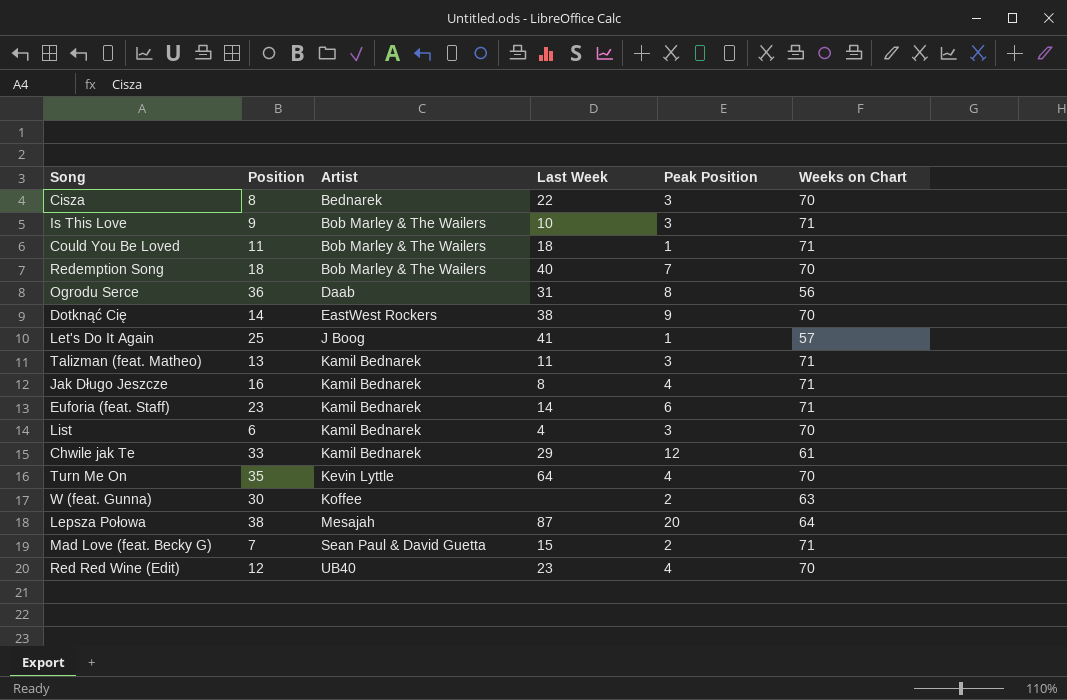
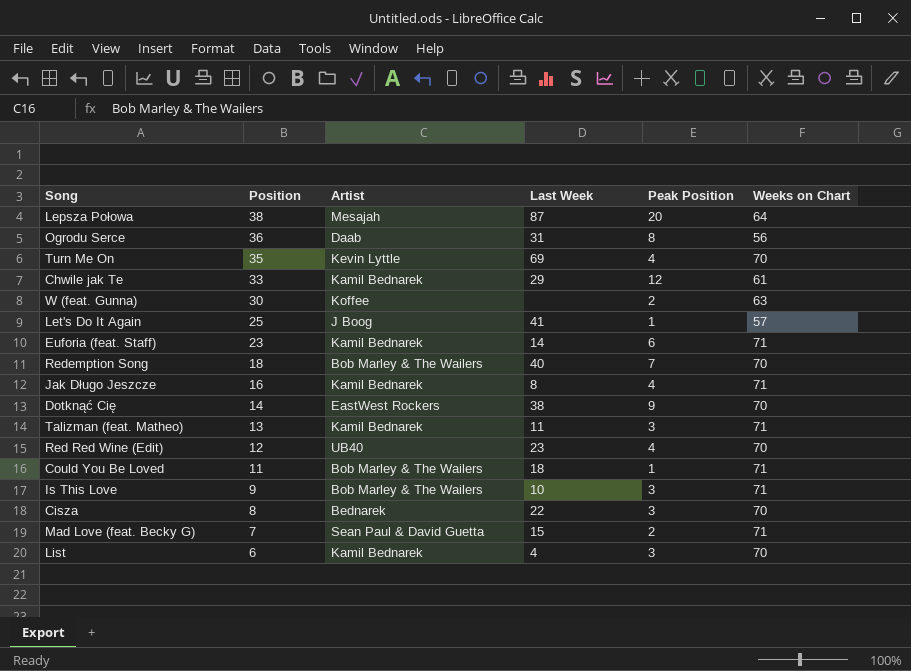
row order: Artist ascending -> Position descending
Turn Me On | Last Week: 64 -> 69

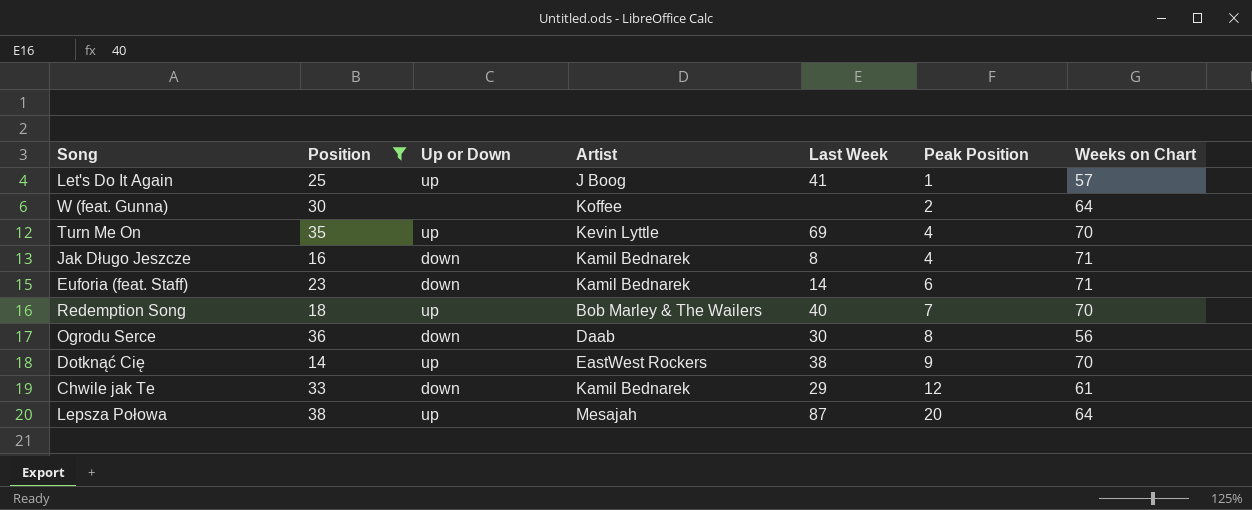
filter: none -> Position >= 14
row order: Position descending -> Peak Position ascending
column Up or Down | position: none -> 3
W (feat. Gunna) | Weeks on Chart: 63 -> 64
Ogrodu Serce | Last Week: 31 -> 30

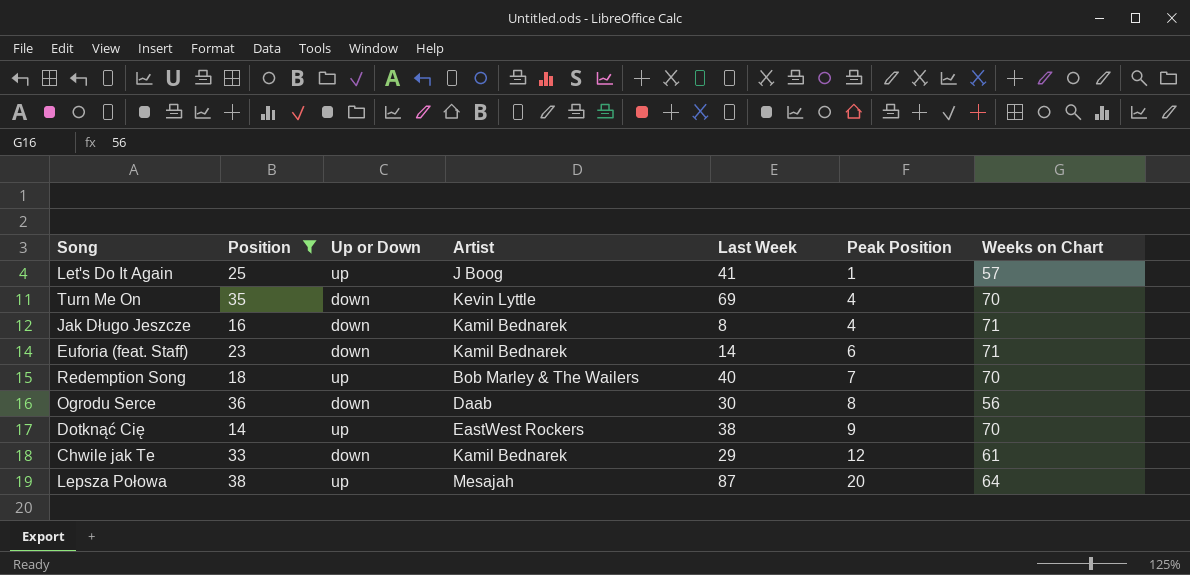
row W (feat. Gunna): 30 | none | Koffee | none | 2 | 64 -> none
Turn Me On | Up or Down: up -> down

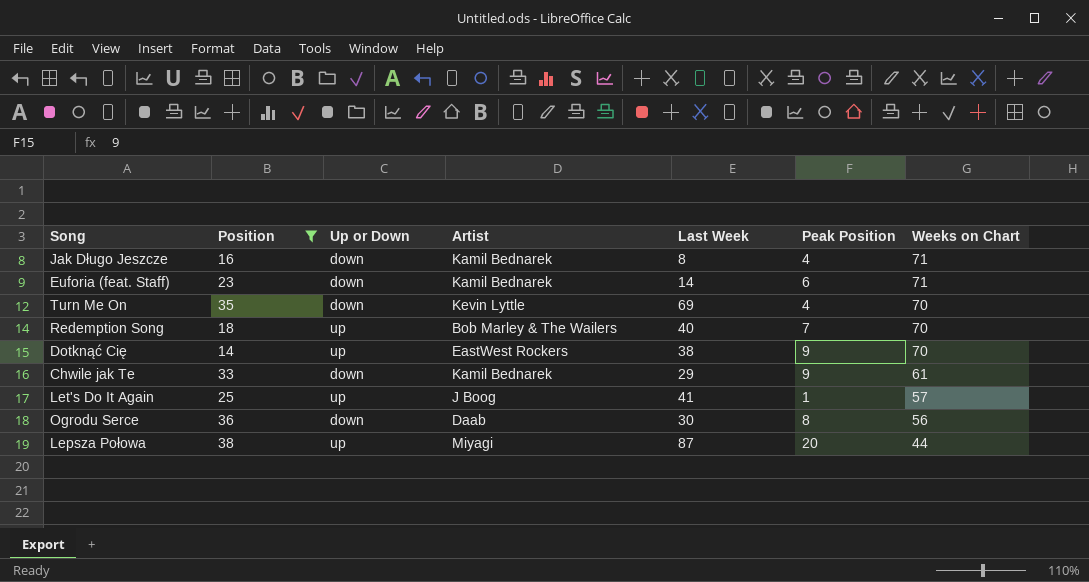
row order: Peak Position ascending -> Weeks on Chart descending
Chwile jak Te | Peak Position: 12 -> 9
Lepsza Połowa | Artist: Mesajah -> Miyagi
Lepsza Połowa | Weeks on Chart: 64 -> 44

